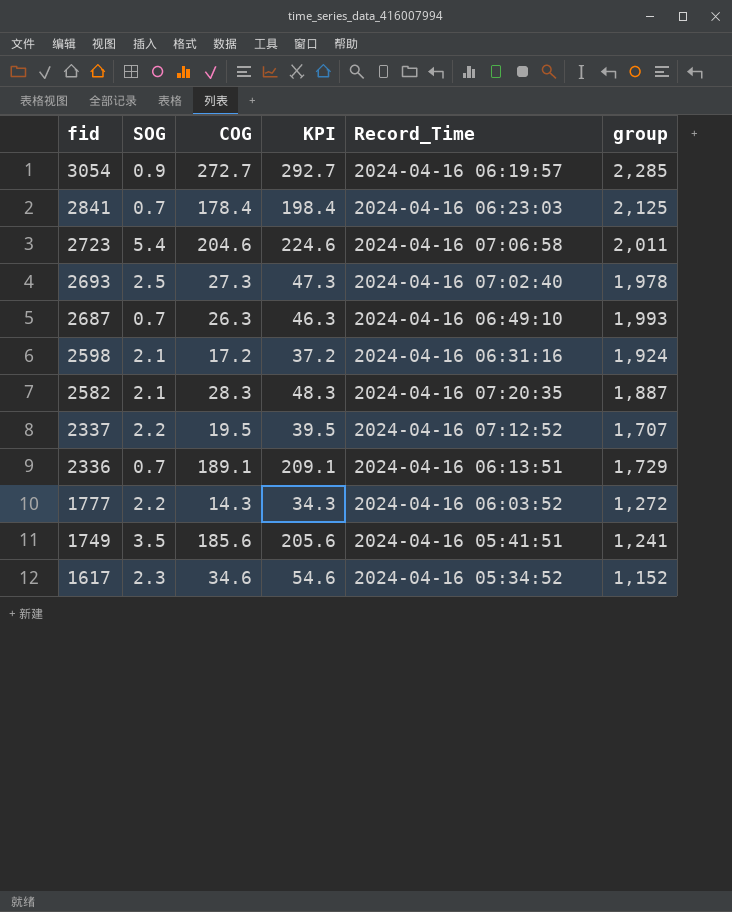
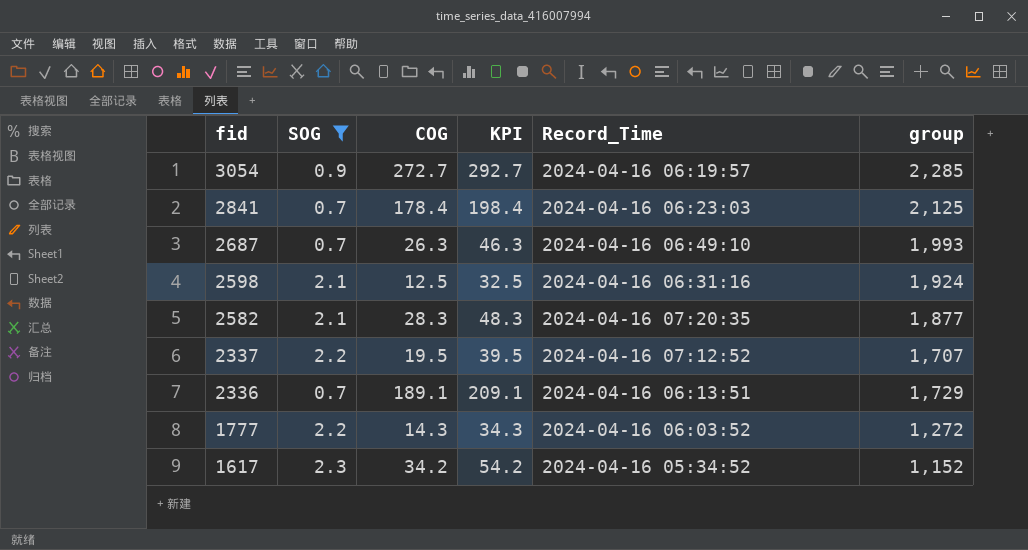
filter: none -> SOG <= 2.3
2598 | COG: 17.2 -> 12.5
2598 | KPI: 37.2 -> 32.5
2582 | group: 1,887 -> 1,877
1617 | COG: 34.6 -> 34.2
1617 | KPI: 54.6 -> 54.2

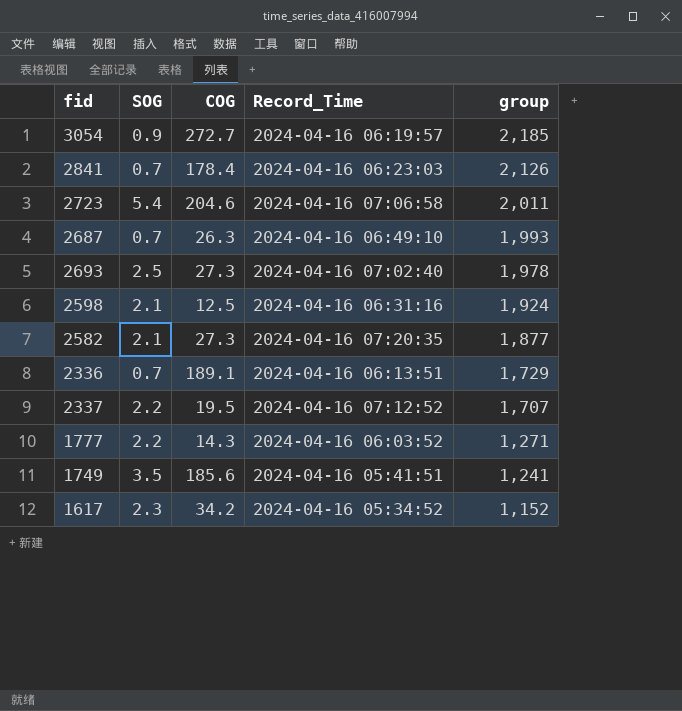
filter: SOG <= 2.3 -> none
row order: fid descending -> group descending
column KPI | formula: [COG] + 20 -> none
3054 | group: 2,285 -> 2,185
2841 | group: 2,125 -> 2,126
2582 | COG: 28.3 -> 27.3
1777 | group: 1,272 -> 1,271

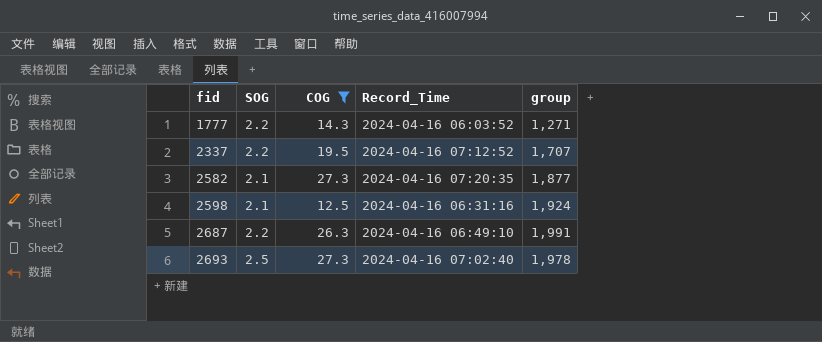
filter: none -> COG <= 27.3
row order: group descending -> fid ascending
2687 | SOG: 0.7 -> 2.2
2687 | group: 1,993 -> 1,991

